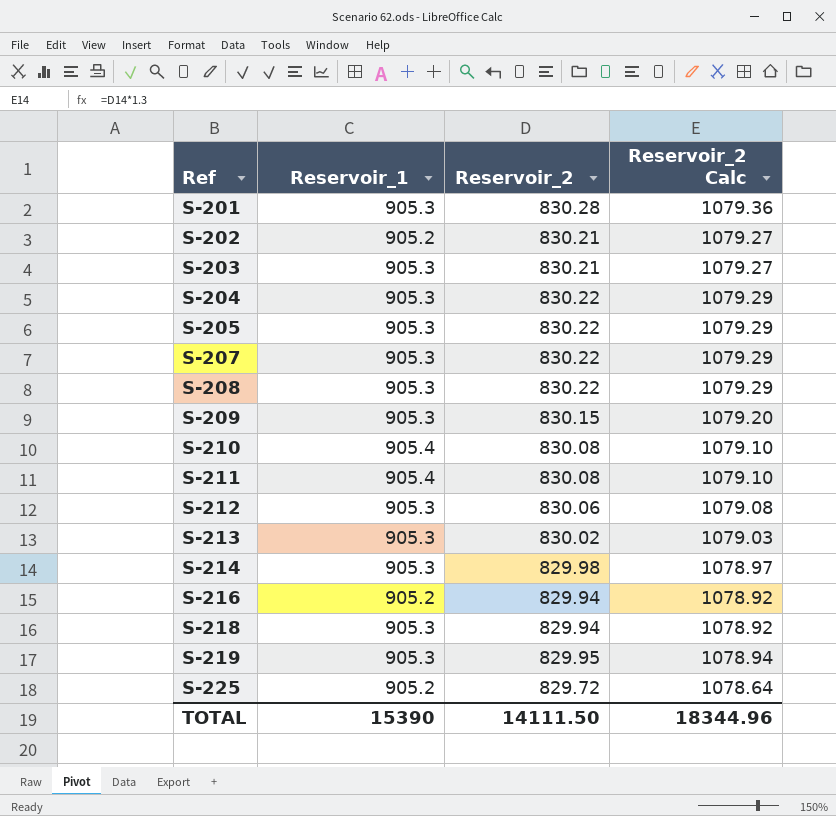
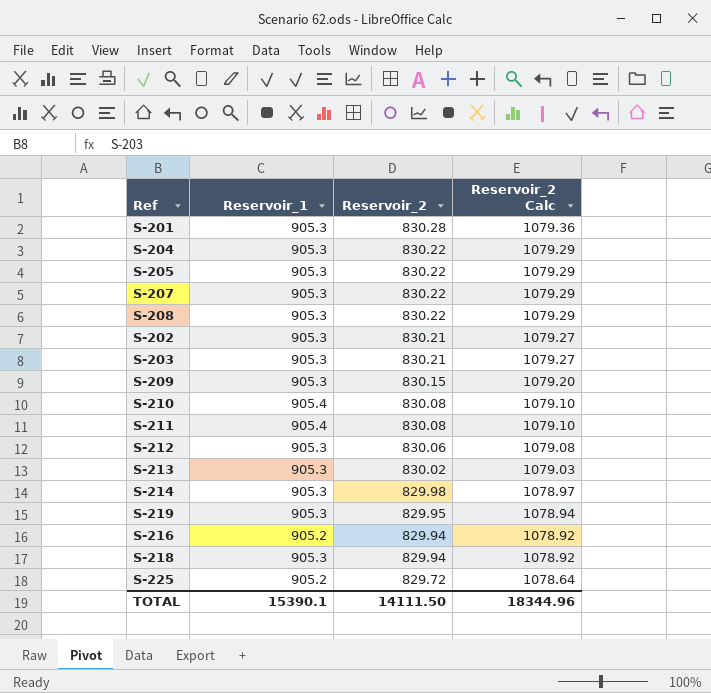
row order: Ref ascending -> Reservoir_2 descending
S-202 | Reservoir_1: 905.2 -> 905.3
TOTAL | Reservoir_1: 15390 -> 15390.1

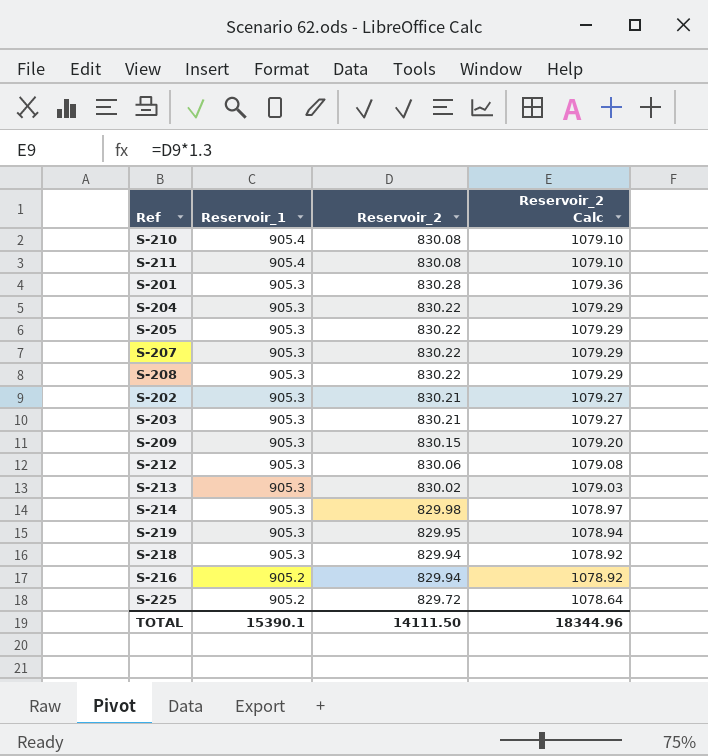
row order: Reservoir_2 descending -> Reservoir_1 descending

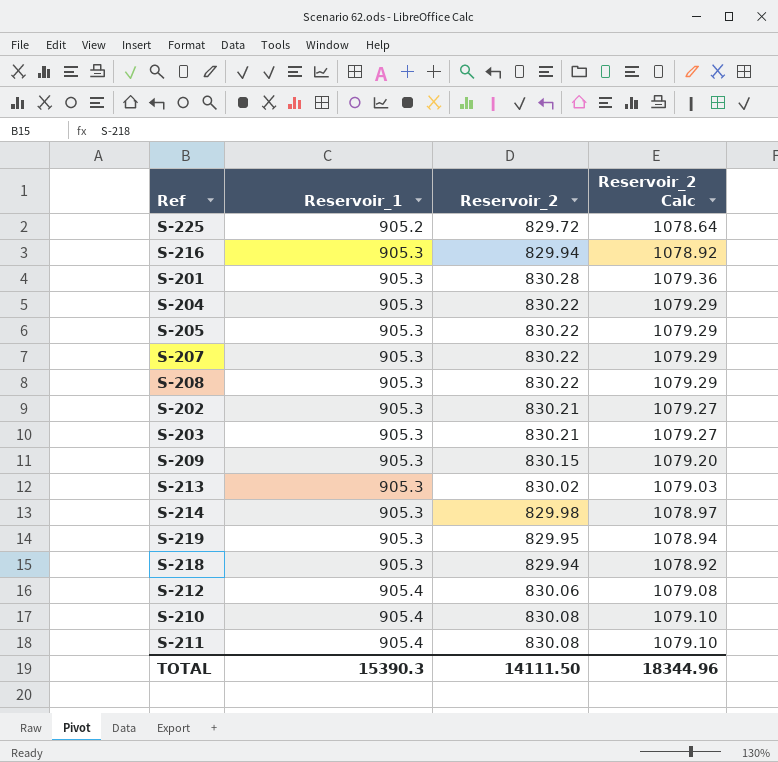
row order: Reservoir_1 descending -> Reservoir_1 ascending
S-216 | Reservoir_1: 905.2 -> 905.3
S-212 | Reservoir_1: 905.3 -> 905.4
TOTAL | Reservoir_1: 15390.1 -> 15390.3

